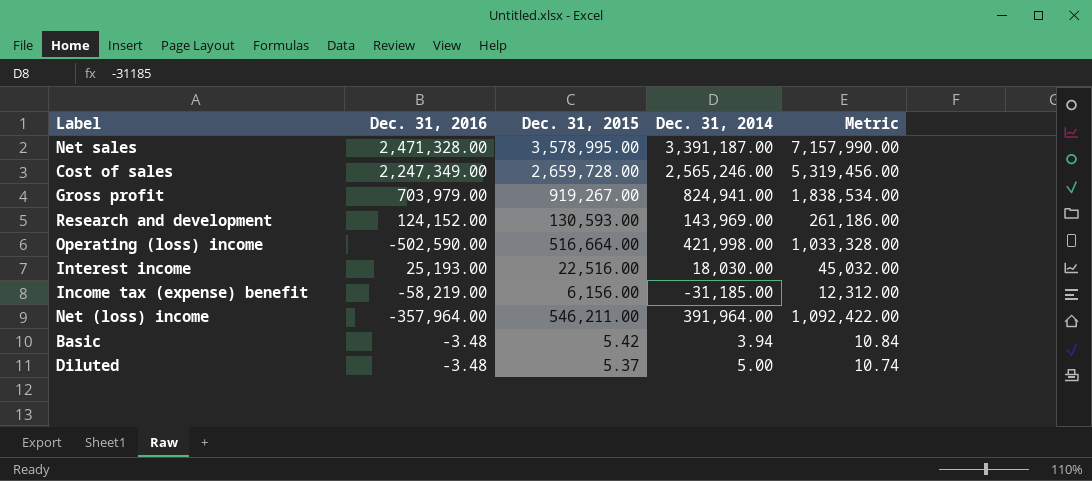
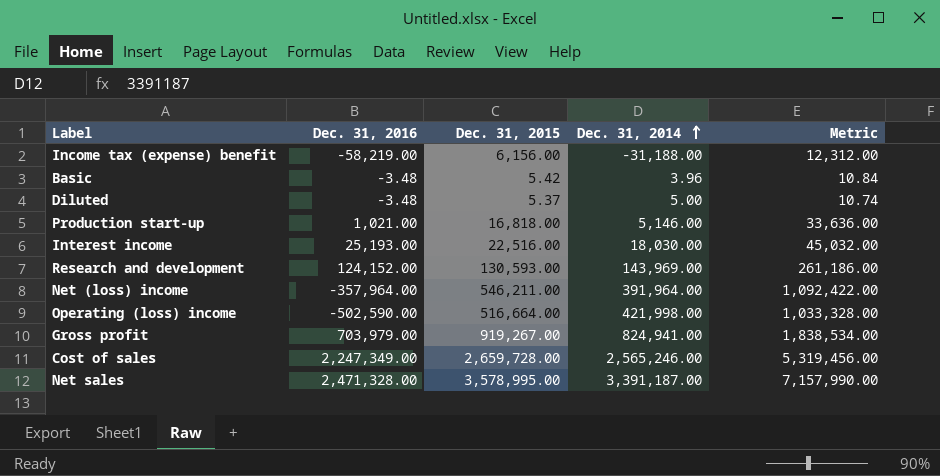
row order: none -> Dec. 31, 2014 ascending
Income tax (expense) benefit | Dec. 31, 2014: -31,185.00 -> -31,188.00
Basic | Dec. 31, 2014: 3.94 -> 3.96
row Production start-up: none -> 1,021.00 | 16,818.00 | 5,146.00 | 33,636.00

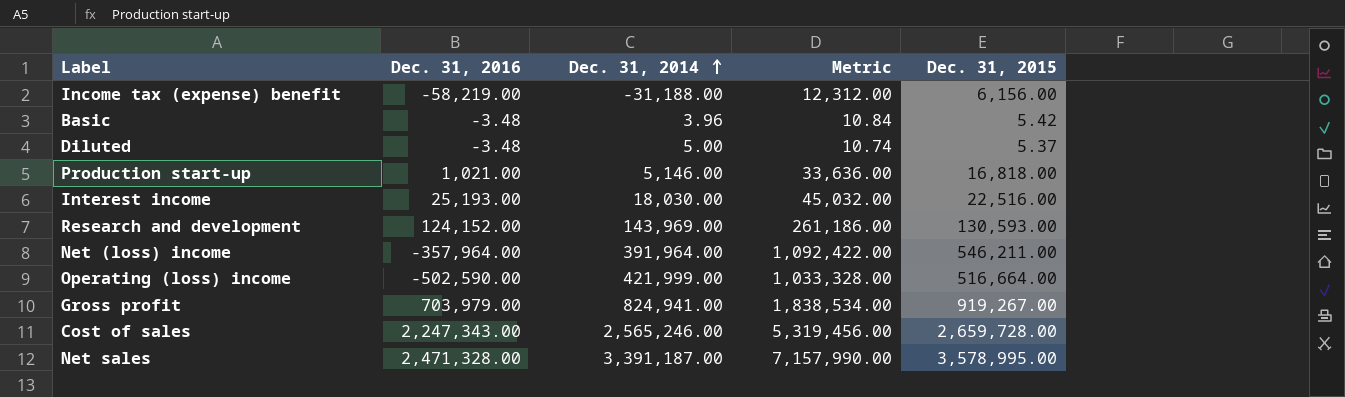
column Dec. 31, 2015 | position: 3 -> 5
Operating (loss) income | Dec. 31, 2014: 421,998.00 -> 421,999.00
Cost of sales | Dec. 31, 2016: 2,247,349.00 -> 2,247,343.00

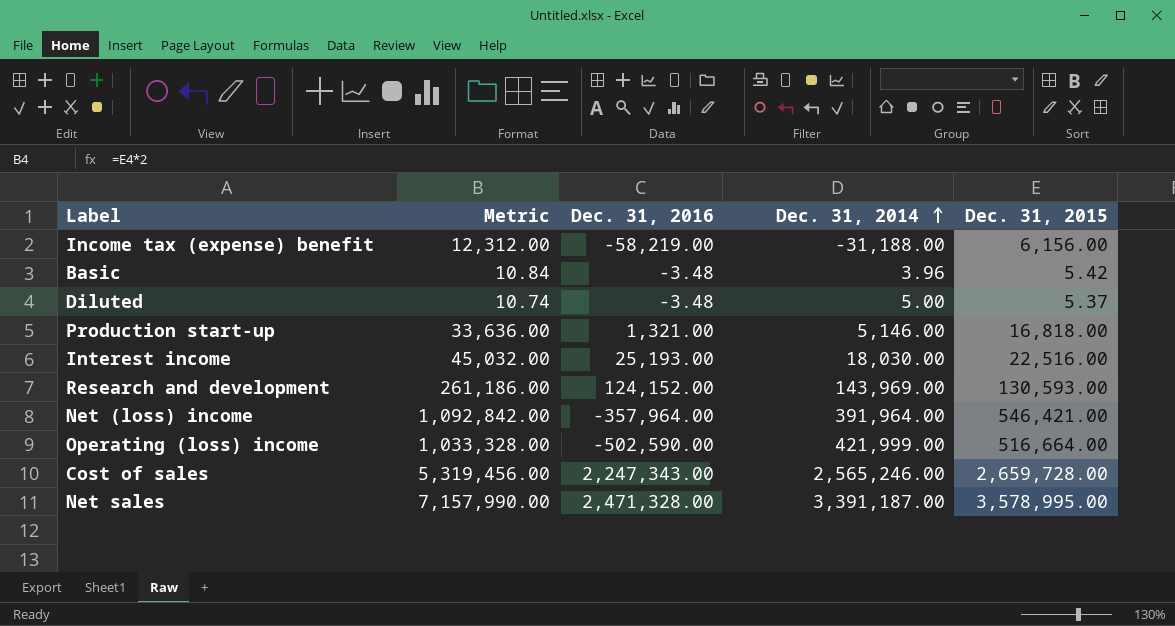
column Metric | position: 4 -> 2
row Gross profit: 703,979.00 | 824,941.00 | 1,838,534.00 | 919,267.00 -> none
Production start-up | Dec. 31, 2016: 1,021.00 -> 1,321.00
Net (loss) income | Metric: 1,092,422.00 -> 1,092,842.00
Net (loss) income | Dec. 31, 2015: 546,211.00 -> 546,421.00

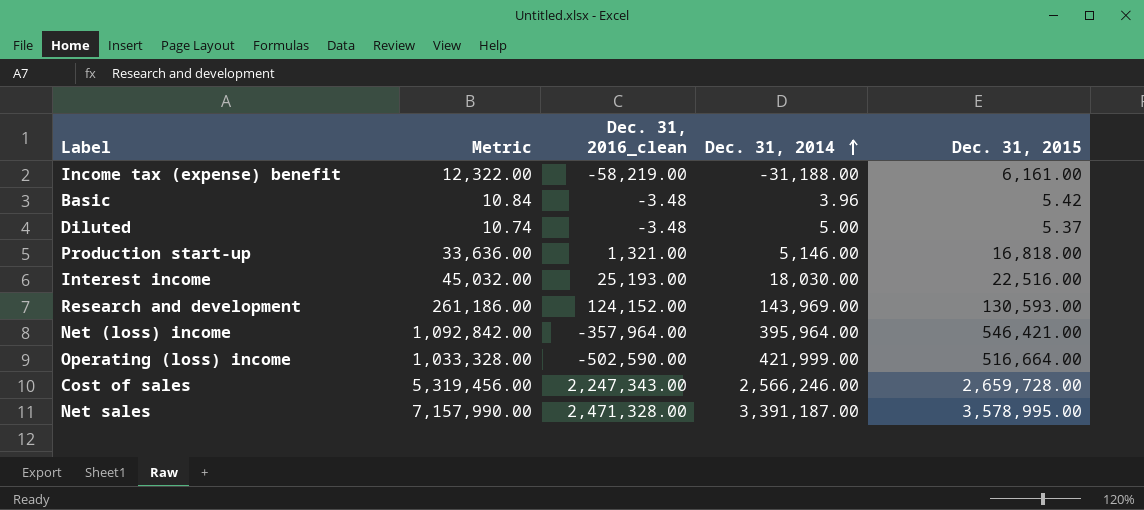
column name: Dec. 31, 2016 -> Dec. 31, 2016_clean
Income tax (expense) benefit | Metric: 12,312.00 -> 12,322.00
Income tax (expense) benefit | Dec. 31, 2015: 6,156.00 -> 6,161.00
Net (loss) income | Dec. 31, 2014: 391,964.00 -> 395,964.00
Cost of sales | Dec. 31, 2014: 2,565,246.00 -> 2,566,246.00

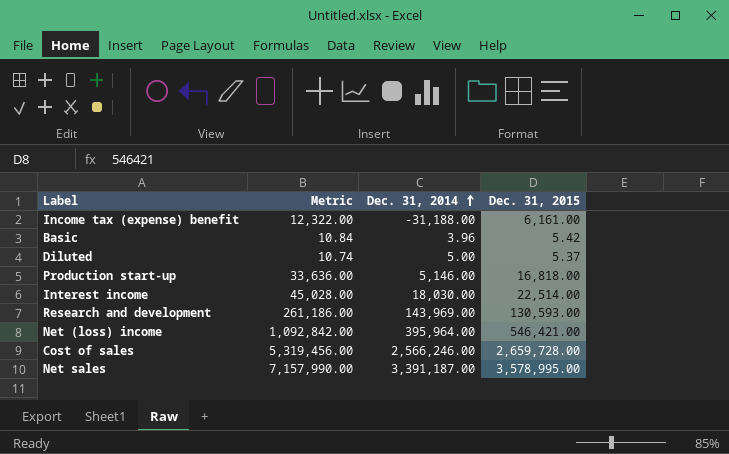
column Dec. 31, 2016_clean | position: 3 -> none
row Operating (loss) income: 1,033,328.00 | -502,590.00 | 421,999.00 | 516,664.00 -> none
Interest income | Metric: 45,032.00 -> 45,028.00
Interest income | Dec. 31, 2015: 22,516.00 -> 22,514.00

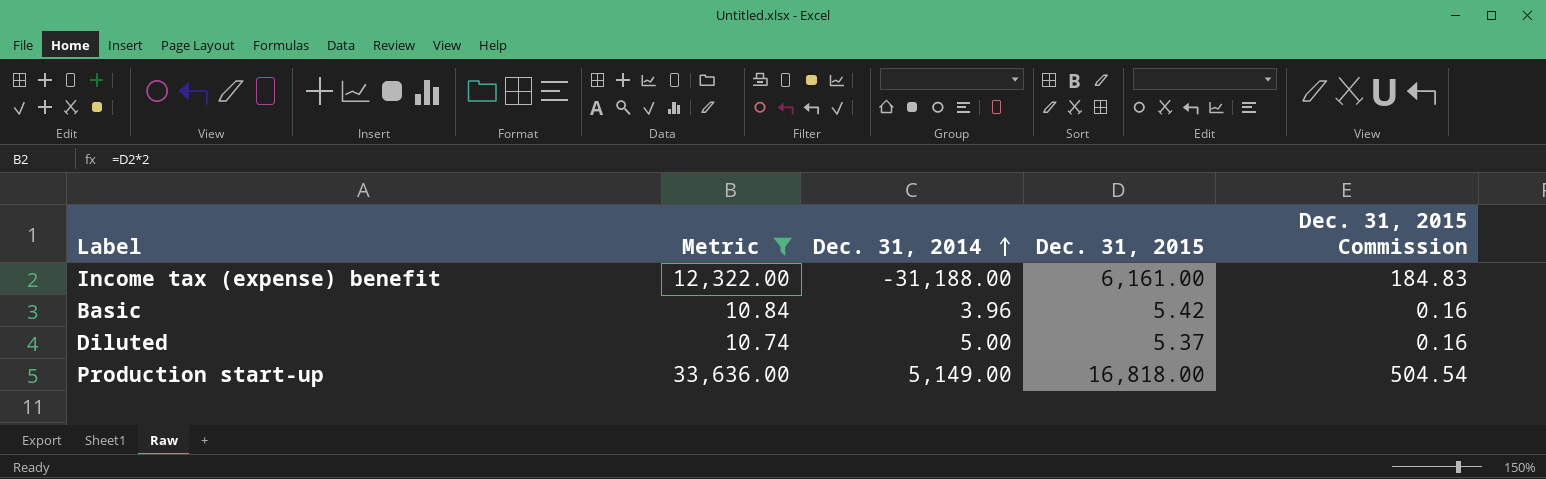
filter: none -> Metric <= 33,636.00
column Dec. 31, 2015 Commission | formula: none -> [Dec. 31, 2015] * 0.03
Production start-up | Dec. 31, 2014: 5,146.00 -> 5,149.00

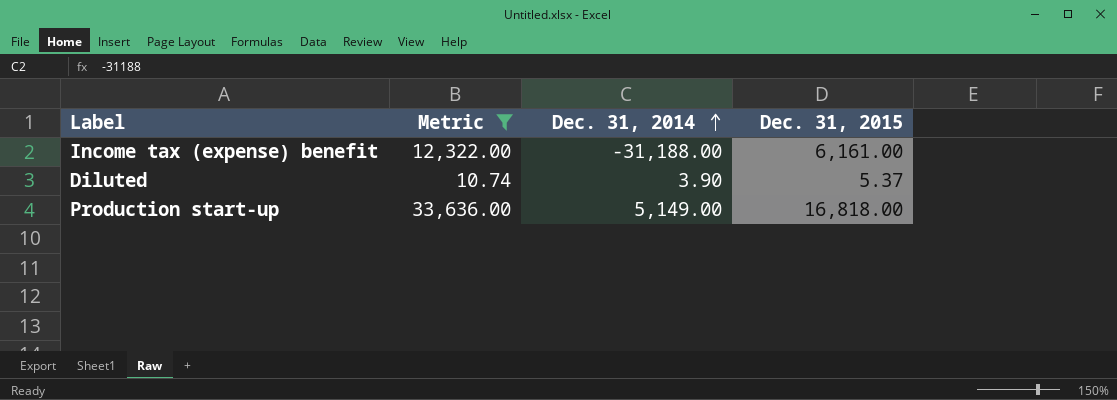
column Dec. 31, 2015 Commission | formula: [Dec. 31, 2015] * 0.03 -> none
row Basic: 10.84 | 3.96 | 5.42 | 0.16 -> none
Diluted | Dec. 31, 2014: 5.00 -> 3.90

